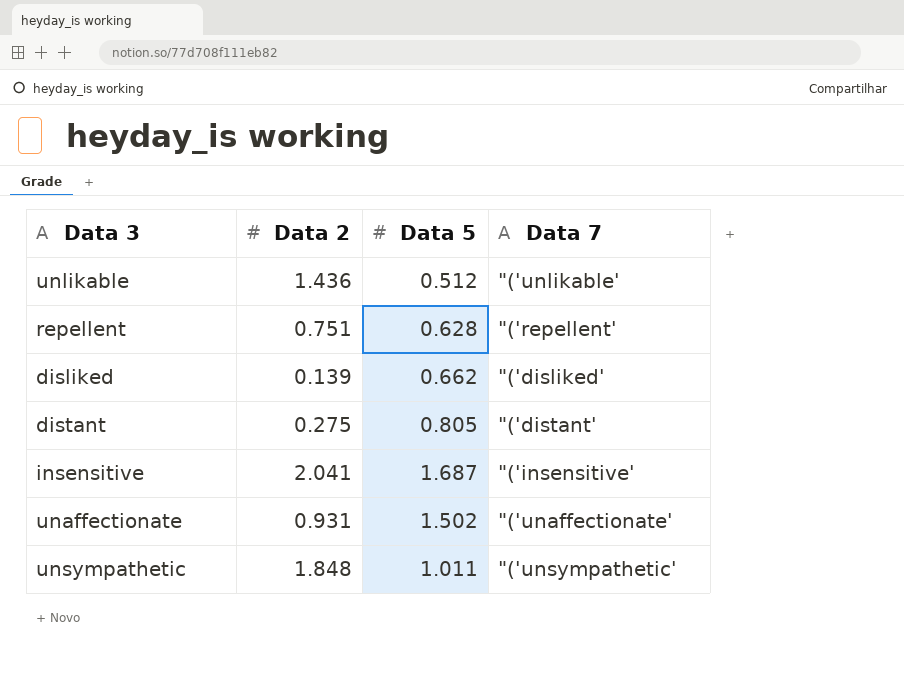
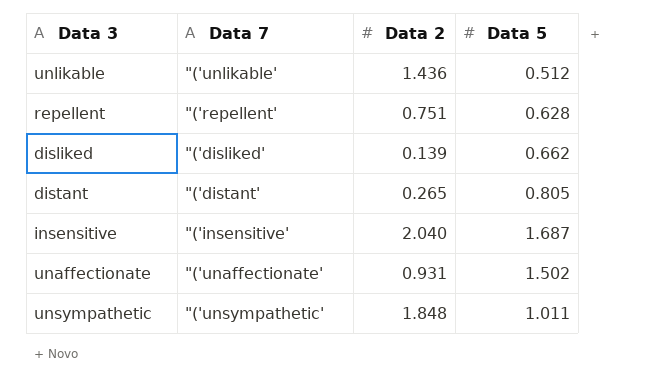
column Data 7 | position: 4 -> 2
distant | Data 2: 0.275 -> 0.265
insensitive | Data 2: 2.041 -> 2.040

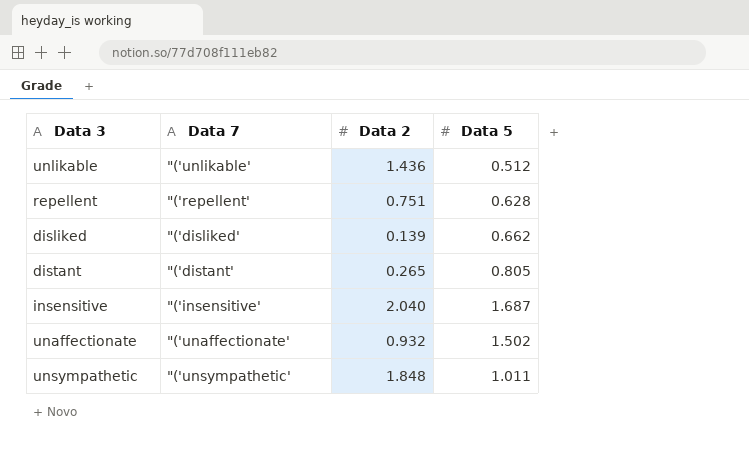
unaffectionate | Data 2: 0.931 -> 0.932

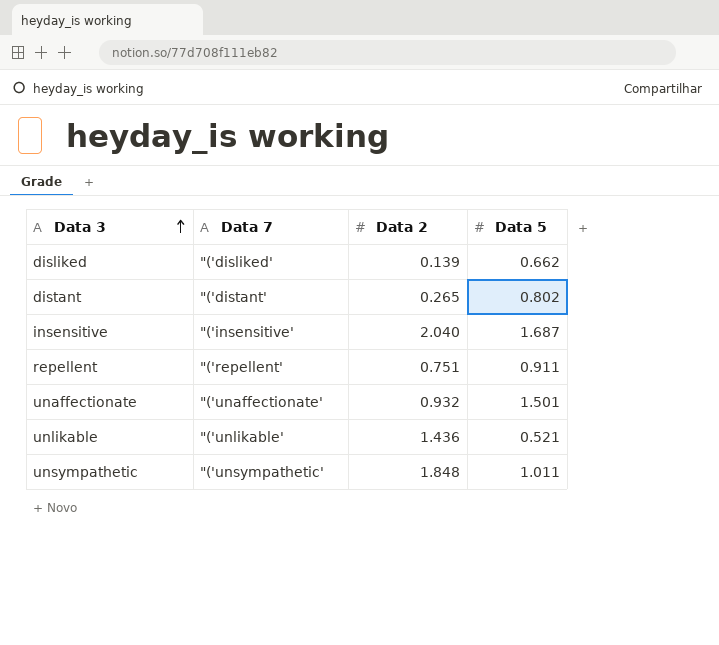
row order: none -> Data 3 ascending
distant | Data 5: 0.805 -> 0.802
repellent | Data 5: 0.628 -> 0.911
unaffectionate | Data 5: 1.502 -> 1.501
unlikable | Data 5: 0.512 -> 0.521

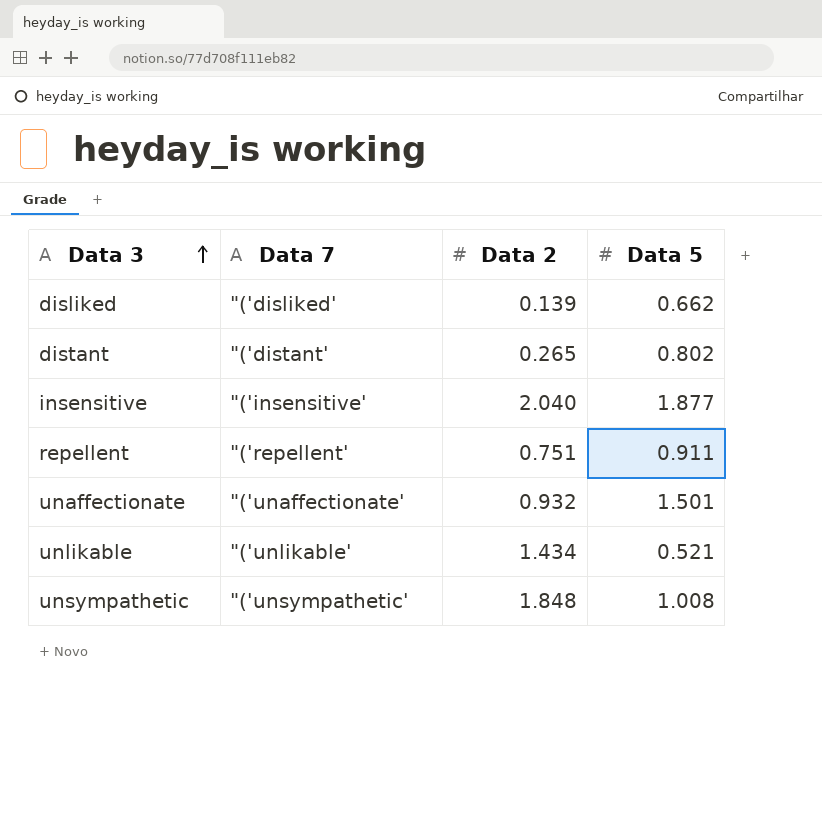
insensitive | Data 5: 1.687 -> 1.877
unlikable | Data 2: 1.436 -> 1.434
unsympathetic | Data 5: 1.011 -> 1.008

